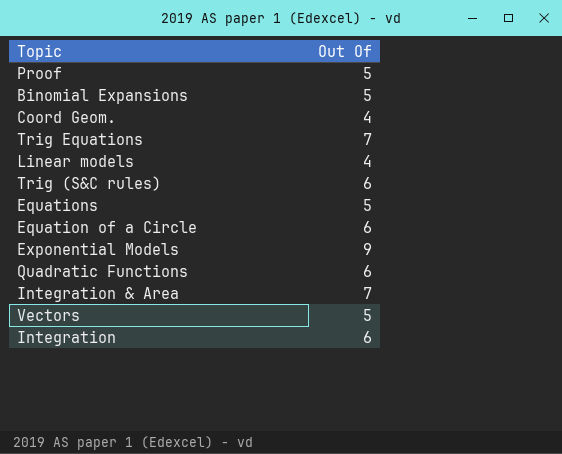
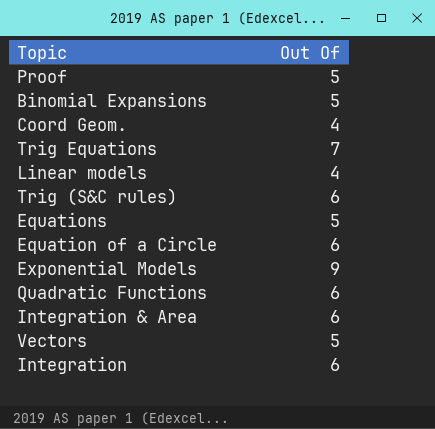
Integration & Area | Out Of: 7 -> 6

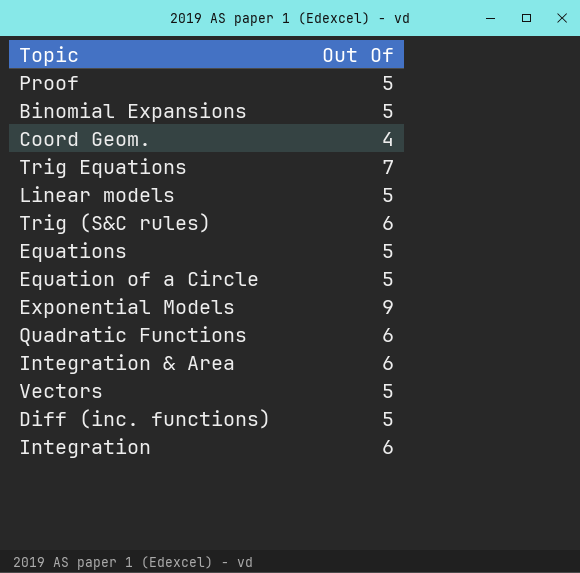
Linear models | Out Of: 4 -> 5
Equation of a Circle | Out Of: 6 -> 5
row Diff (inc. functions): none -> 5

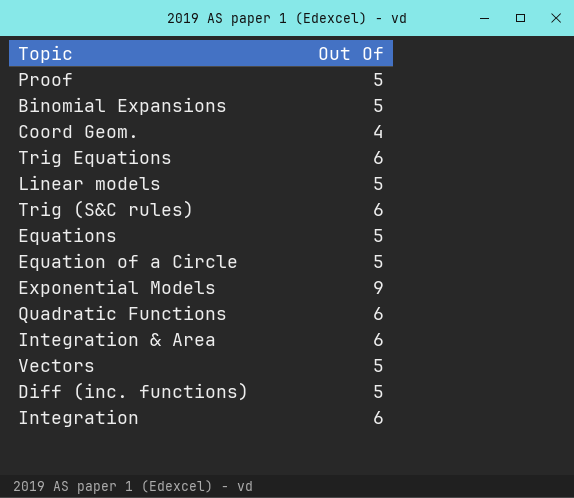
Trig Equations | Out Of: 7 -> 6

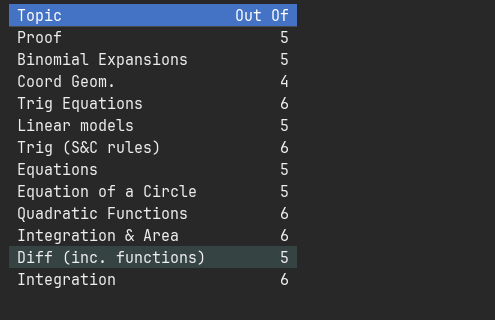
row Exponential Models: 9 -> none
row Vectors: 5 -> none

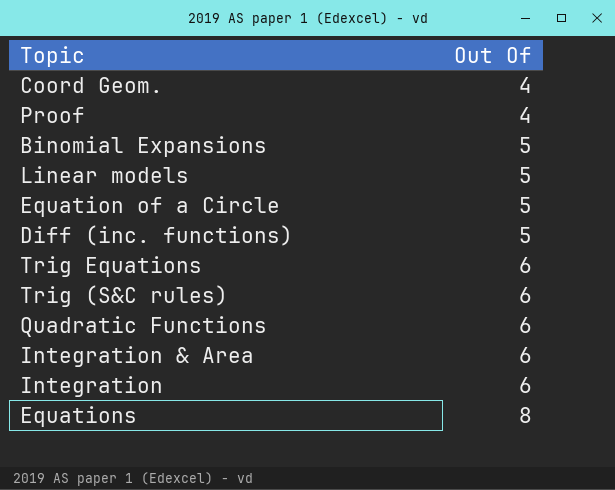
row order: none -> Out Of ascending
Proof | Out Of: 5 -> 4
Equations | Out Of: 5 -> 8

